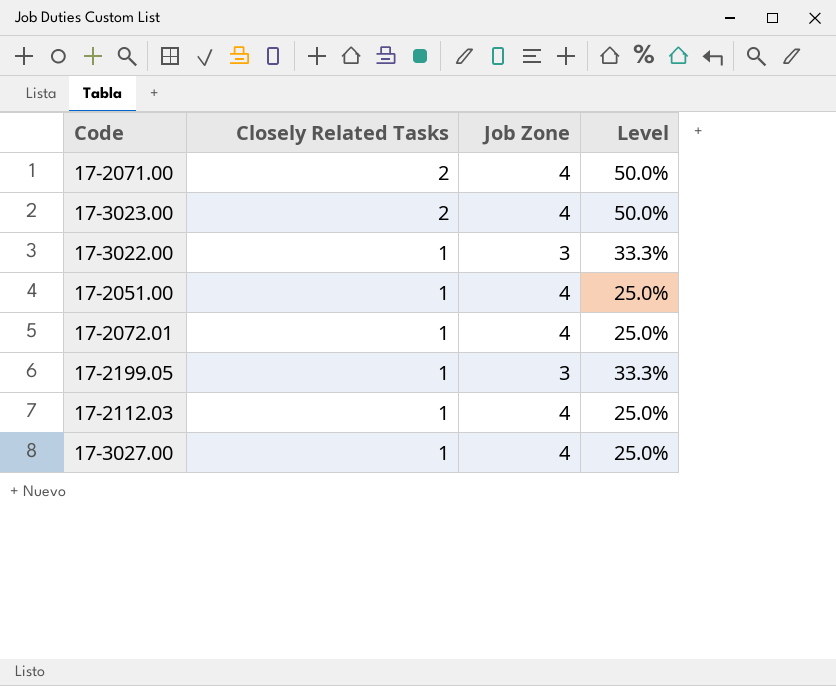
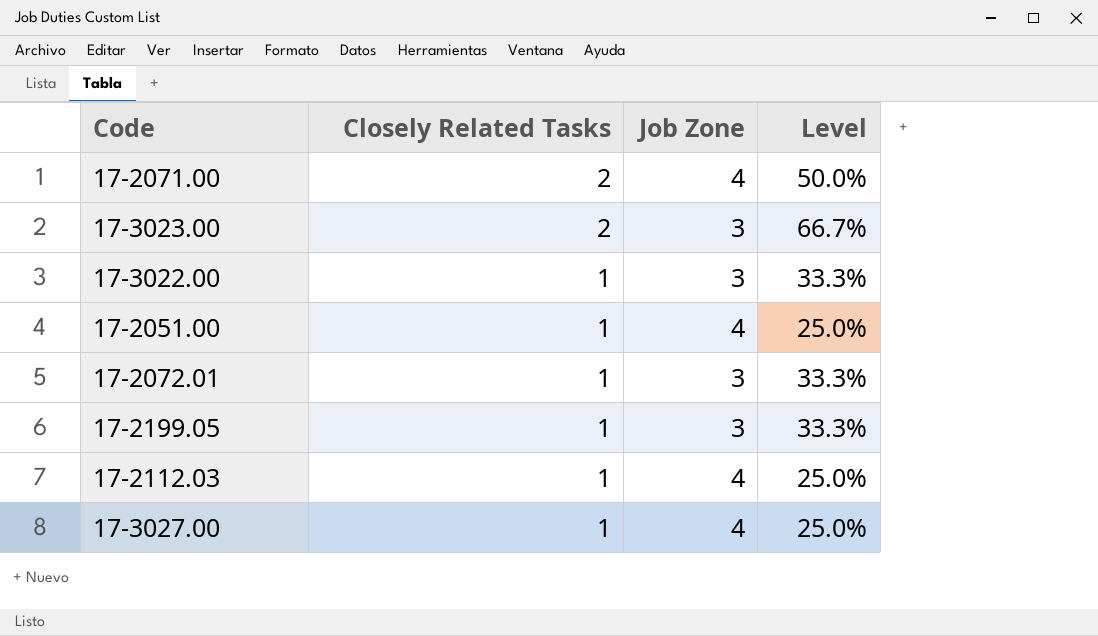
17-3023.00 | Job Zone: 4 -> 3
17-3023.00 | Level: 50.0% -> 66.7%
17-2072.01 | Job Zone: 4 -> 3
17-2072.01 | Level: 25.0% -> 33.3%

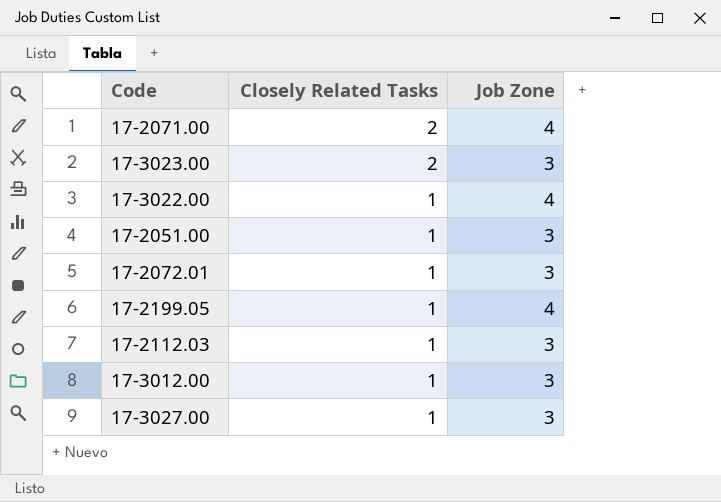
column Level | formula: [Closely Related Tasks] / [Job Zone] -> none
17-3022.00 | Job Zone: 3 -> 4
17-2051.00 | Job Zone: 4 -> 3
17-2199.05 | Job Zone: 3 -> 4
17-2112.03 | Job Zone: 4 -> 3
row 17-3012.00: none -> 1 | 3
17-3027.00 | Job Zone: 4 -> 3

